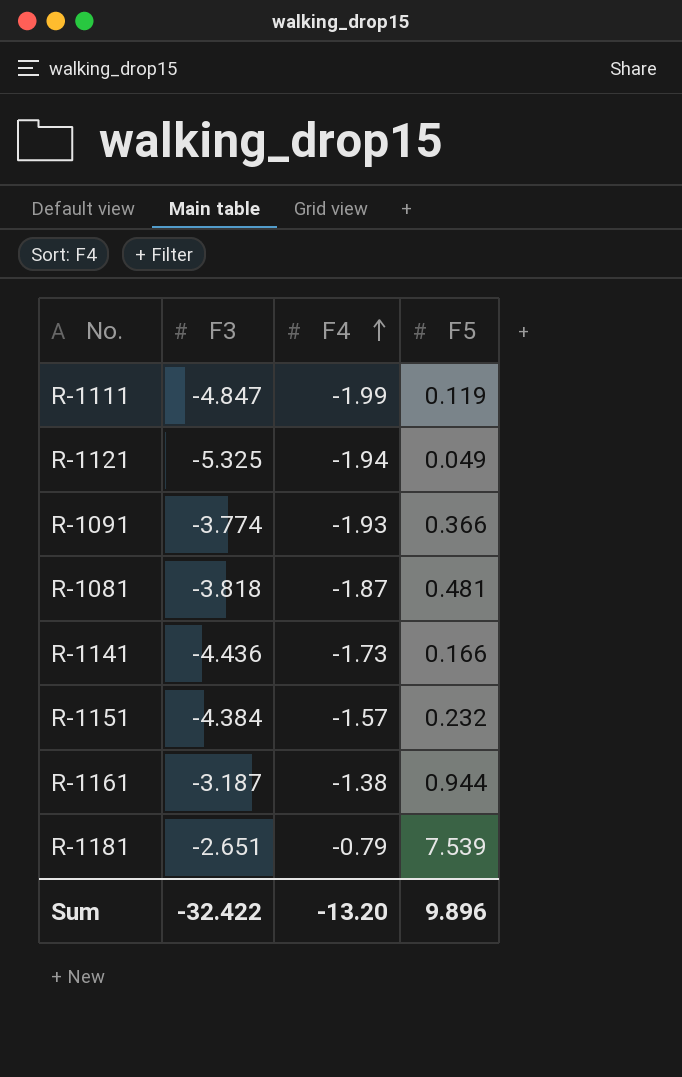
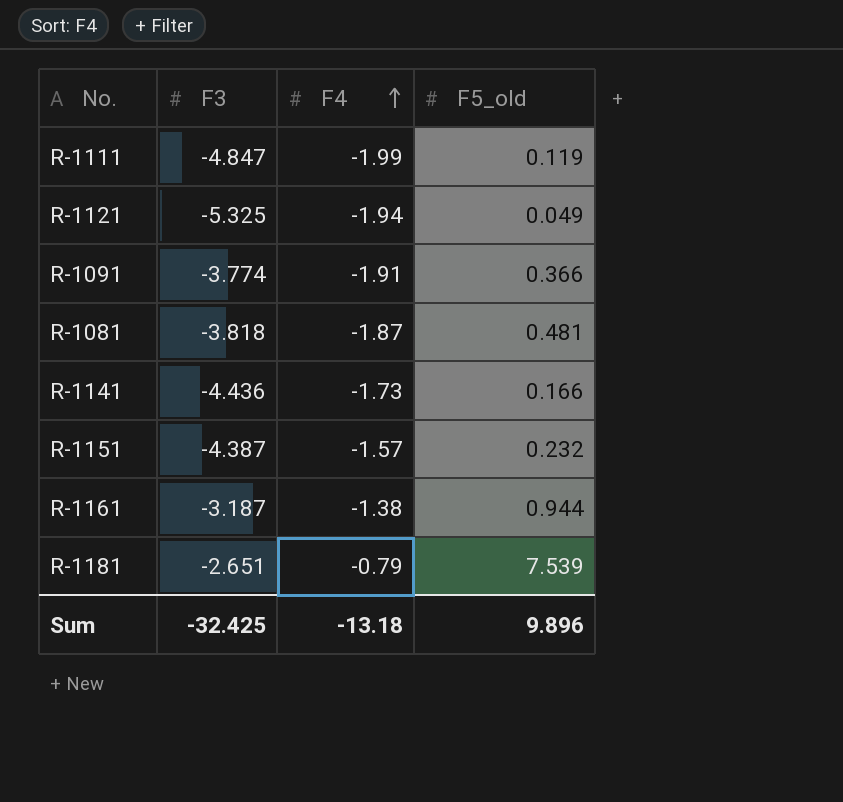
column name: F5 -> F5_old
R-1091 | F4: -1.93 -> -1.91
R-1151 | F3: -4.384 -> -4.387
Sum | F3: -32.422 -> -32.425
Sum | F4: -13.20 -> -13.18

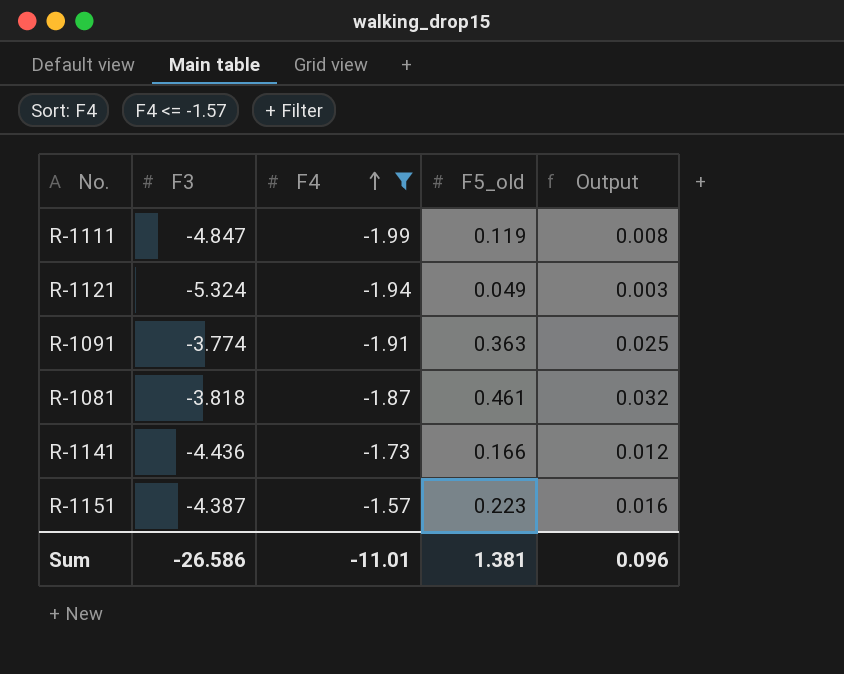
filter: none -> F4 <= -1.57
column Output | formula: none -> [F5_old] * 0.07
R-1121 | F3: -5.325 -> -5.324
R-1091 | F5_old: 0.366 -> 0.363
R-1081 | F5_old: 0.481 -> 0.461
R-1151 | F5_old: 0.232 -> 0.223
Sum | F3: -32.425 -> -26.586
Sum | F4: -13.18 -> -11.01
Sum | F5_old: 9.896 -> 1.381

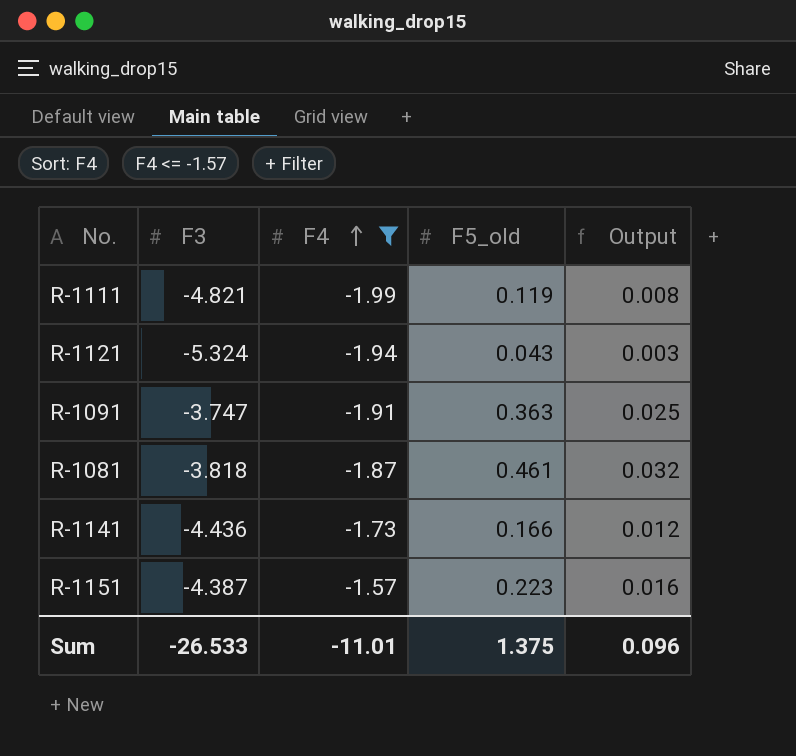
R-1111 | F3: -4.847 -> -4.821
R-1121 | F5_old: 0.049 -> 0.043
R-1091 | F3: -3.774 -> -3.747
Sum | F3: -26.586 -> -26.533
Sum | F5_old: 1.381 -> 1.375

